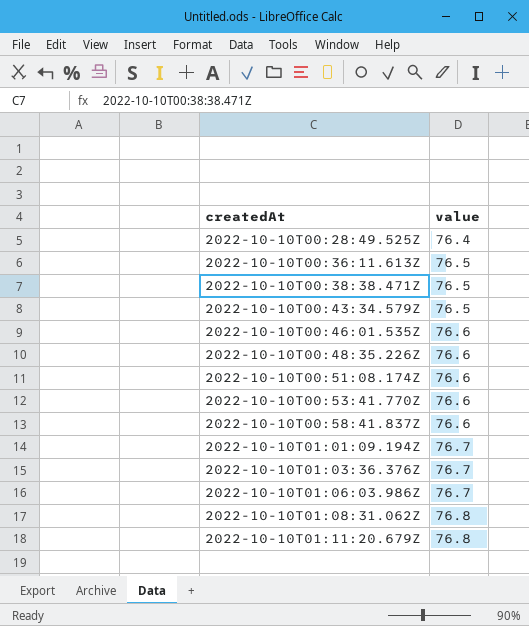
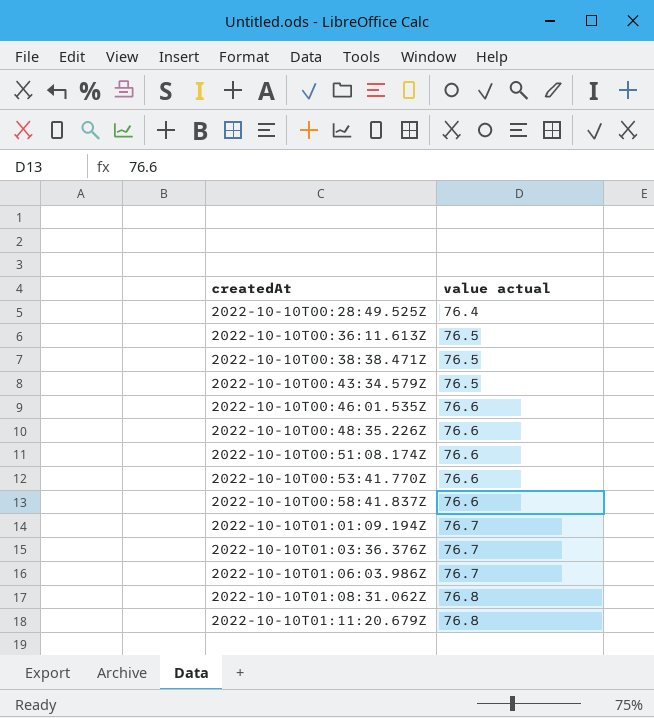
column name: value -> value actual

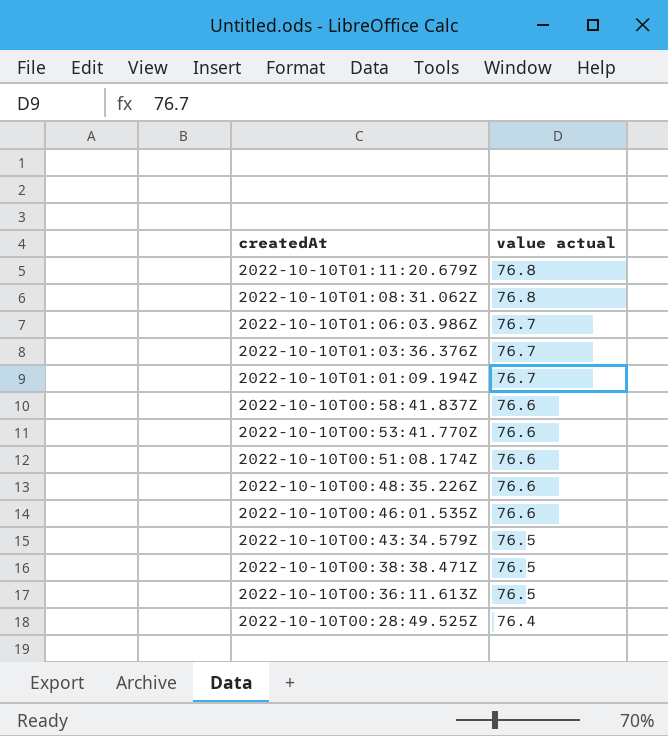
row order: createdAt ascending -> createdAt descending

